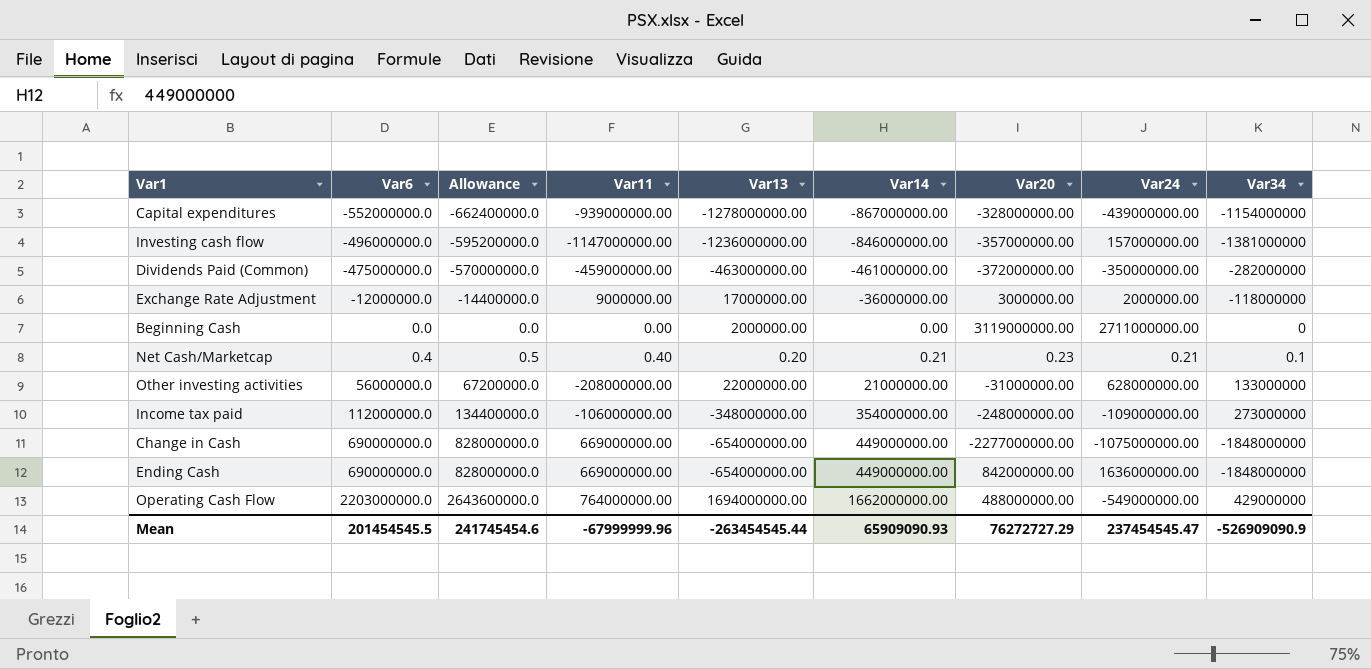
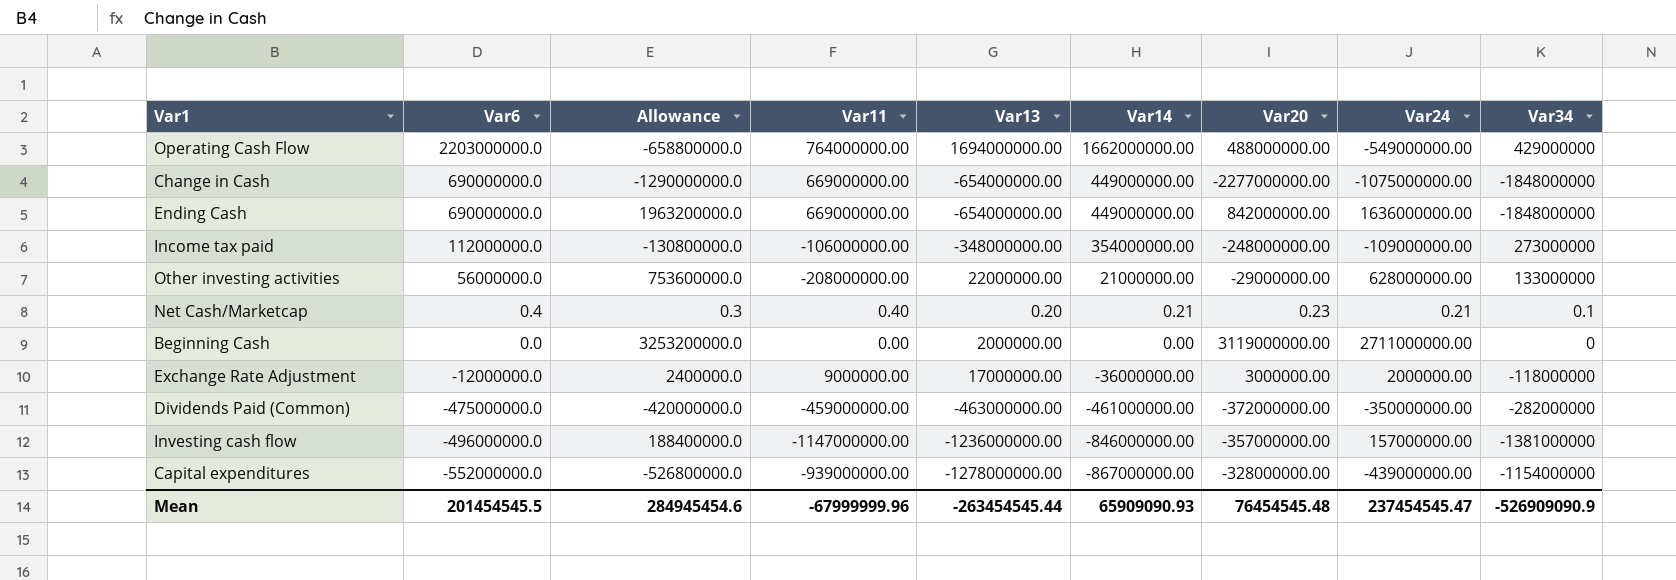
row order: Var6 ascending -> Var6 descending
column Allowance | formula: [Var6] * 1.2 -> [Var24] * 1.2
Other investing activities | Var20: -31000000.00 -> -29000000.00
Mean | Allowance: 241745454.6 -> 284945454.6
Mean | Var20: 76272727.29 -> 76454545.48

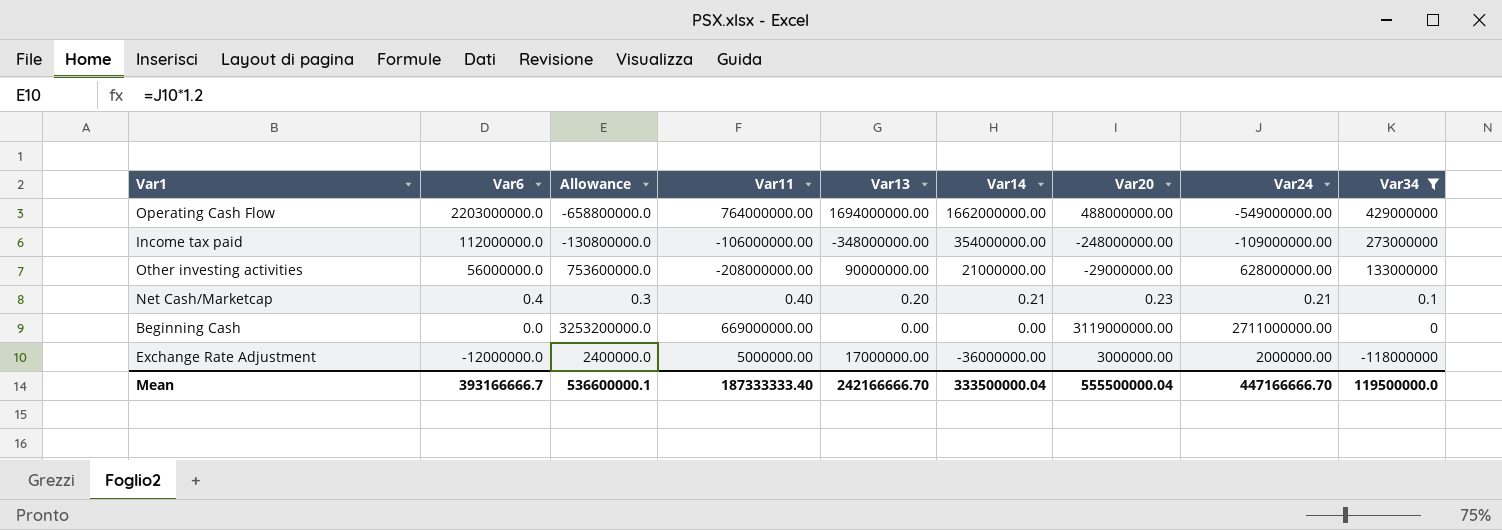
filter: none -> Var34 >= -118000000
Other investing activities | Var13: 22000000.00 -> 90000000.00
Beginning Cash | Var11: 0.00 -> 669000000.00
Beginning Cash | Var13: 2000000.00 -> 0.00
Exchange Rate Adjustment | Var11: 9000000.00 -> 5000000.00
Mean | Var6: 201454545.5 -> 393166666.7
Mean | Allowance: 284945454.6 -> 536600000.1
Mean | Var11: -67999999.96 -> 187333333.40
Mean | Var13: -263454545.44 -> 242166666.70
Mean | Var14: 65909090.93 -> 333500000.04
Mean | Var20: 76454545.48 -> 555500000.04
Mean | Var24: 237454545.47 -> 447166666.70
Mean | Var34: -526909090.9 -> 119500000.0

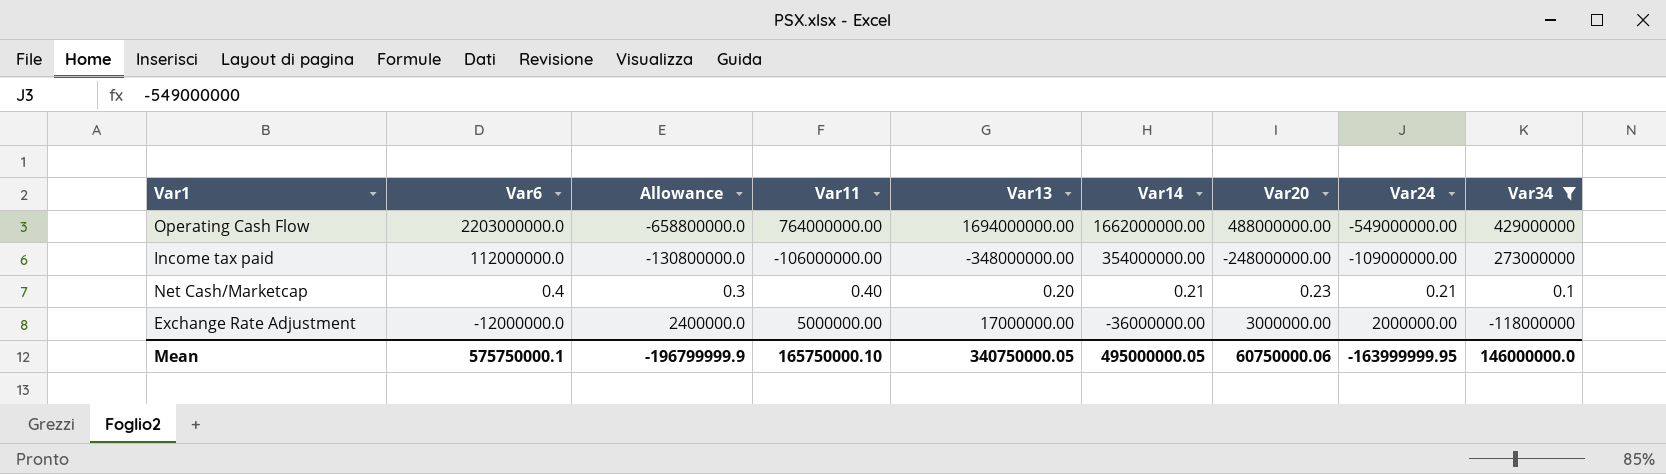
row Other investing activities: 56000000.0 | 753600000.0 | -208000000.00 | 90000000.00 | 21000000.00 | -29000000.00 | 628000000.00 | 133000000 -> none
row Beginning Cash: 0.0 | 3253200000.0 | 669000000.00 | 0.00 | 0.00 | 3119000000.00 | 2711000000.00 | 0 -> none
Mean | Var6: 393166666.7 -> 575750000.1
Mean | Allowance: 536600000.1 -> -196799999.9
Mean | Var11: 187333333.40 -> 165750000.10
Mean | Var13: 242166666.70 -> 340750000.05
Mean | Var14: 333500000.04 -> 495000000.05
Mean | Var20: 555500000.04 -> 60750000.06
Mean | Var24: 447166666.70 -> -163999999.95
Mean | Var34: 119500000.0 -> 146000000.0

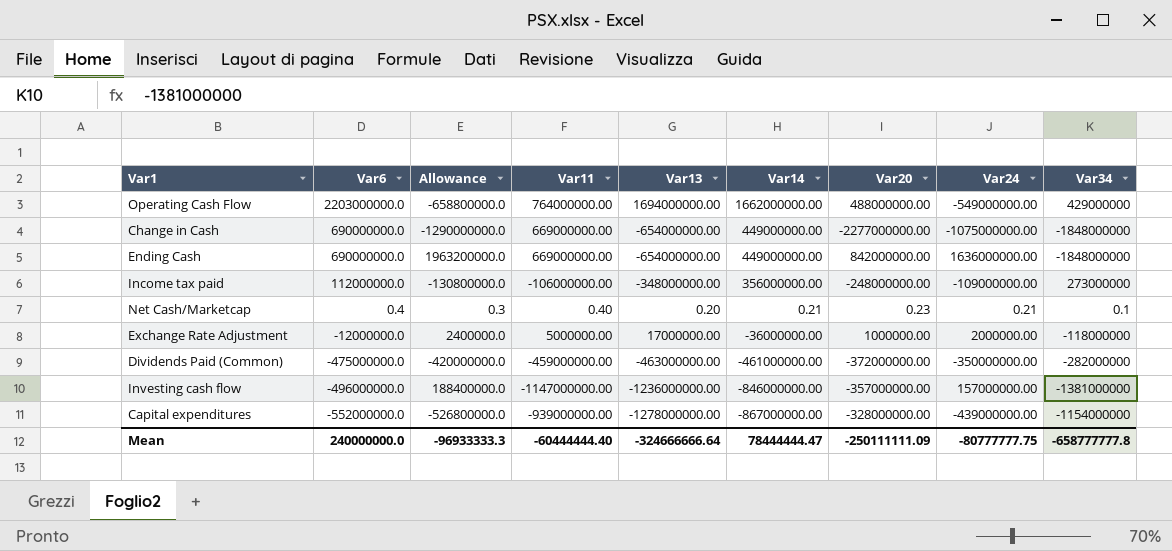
filter: Var34 >= -118000000 -> none
Income tax paid | Var14: 354000000.00 -> 356000000.00
Exchange Rate Adjustment | Var20: 3000000.00 -> 1000000.00
Mean | Var6: 575750000.1 -> 240000000.0
Mean | Allowance: -196799999.9 -> -96933333.3
Mean | Var11: 165750000.10 -> -60444444.40
Mean | Var13: 340750000.05 -> -324666666.64
Mean | Var14: 495000000.05 -> 78444444.47
Mean | Var20: 60750000.06 -> -250111111.09
Mean | Var24: -163999999.95 -> -80777777.75
Mean | Var34: 146000000.0 -> -658777777.8

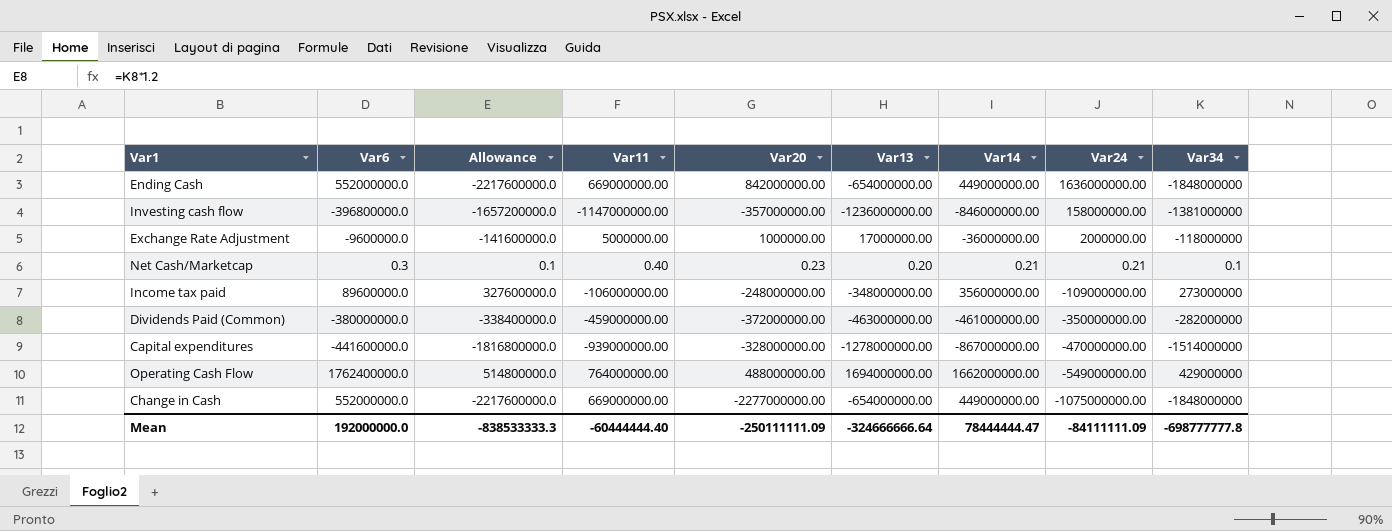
row order: Var6 descending -> Var24 descending
column Allowance | formula: [Var24] * 1.2 -> [Var34] * 1.2
column Var20 | position: 7 -> 5
Ending Cash | Var6: 690000000.0 -> 552000000.0
Investing cash flow | Var6: -496000000.0 -> -396800000.0
Investing cash flow | Var24: 157000000.00 -> 158000000.00
Exchange Rate Adjustment | Var6: -12000000.0 -> -9600000.0
Net Cash/Marketcap | Var6: 0.4 -> 0.3
Income tax paid | Var6: 112000000.0 -> 89600000.0
Dividends Paid (Common) | Var6: -475000000.0 -> -380000000.0
Capital expenditures | Var6: -552000000.0 -> -441600000.0
Capital expenditures | Var24: -439000000.00 -> -470000000.00
Capital expenditures | Var34: -1154000000 -> -1514000000
Operating Cash Flow | Var6: 2203000000.0 -> 1762400000.0
Change in Cash | Var6: 690000000.0 -> 552000000.0
Mean | Var6: 240000000.0 -> 192000000.0
Mean | Allowance: -96933333.3 -> -838533333.3
Mean | Var24: -80777777.75 -> -84111111.09
Mean | Var34: -658777777.8 -> -698777777.8

